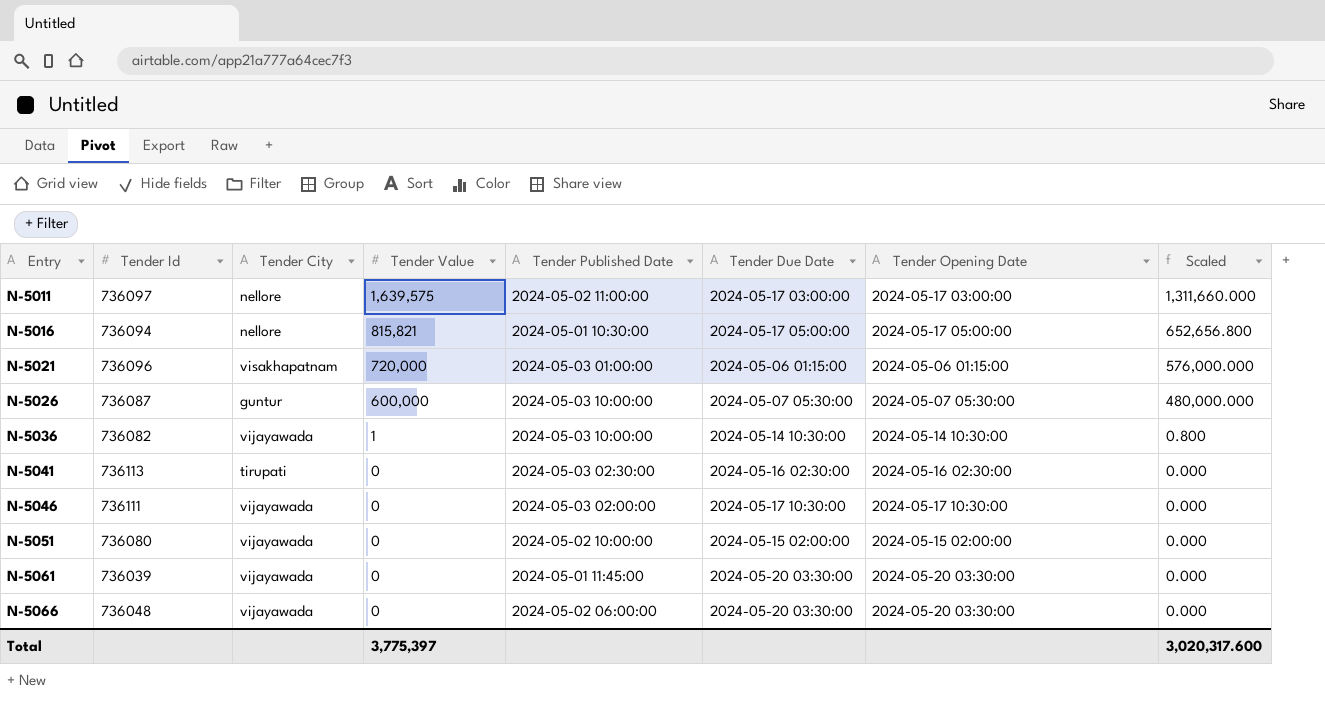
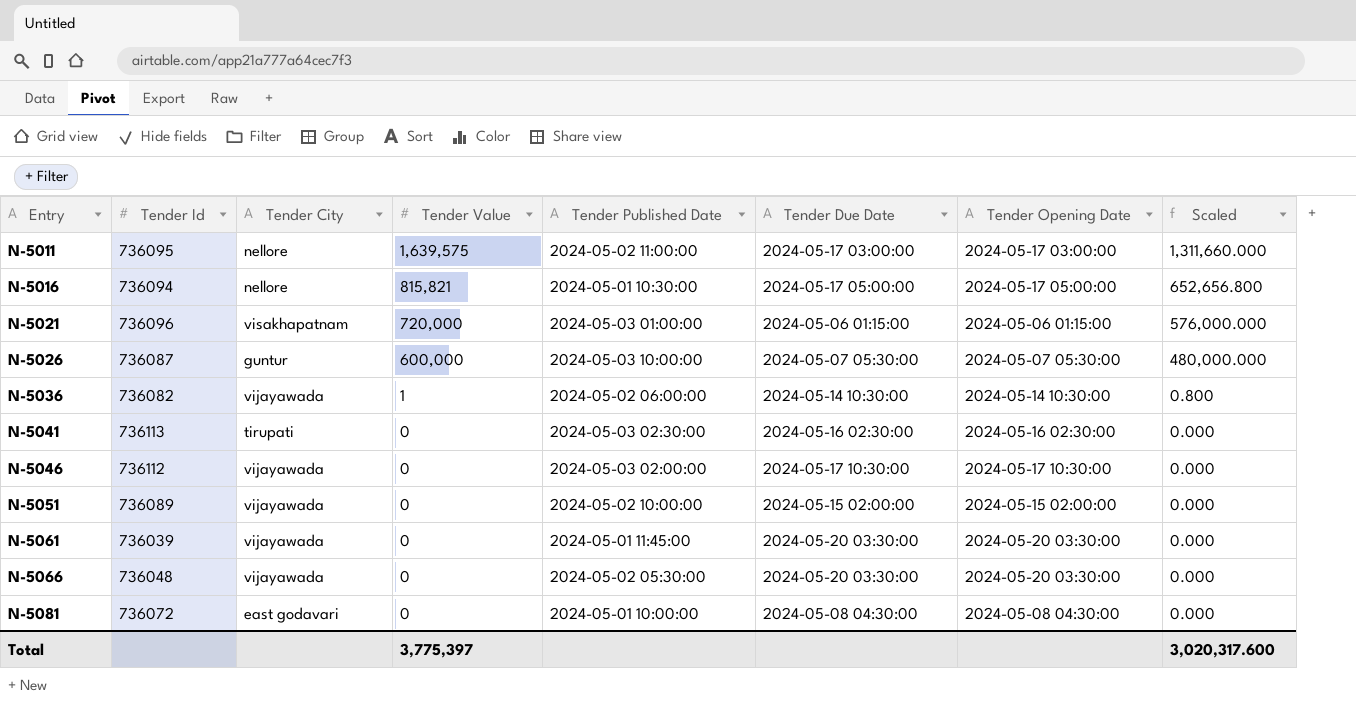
N-5011 | Tender Id: 736097 -> 736095
N-5036 | Tender Published Date: 2024-05-03 10:00:00 -> 2024-05-02 06:00:00
N-5046 | Tender Id: 736111 -> 736112
N-5051 | Tender Id: 736080 -> 736089
N-5066 | Tender Published Date: 2024-05-02 06:00:00 -> 2024-05-02 05:30:00
row N-5081: none -> 736072 | east godavari | 0 | 2024-05-01 10:00:00 | 2024-05-08 04:30:00 | 2024-05-08 04:30:00 | 0.000

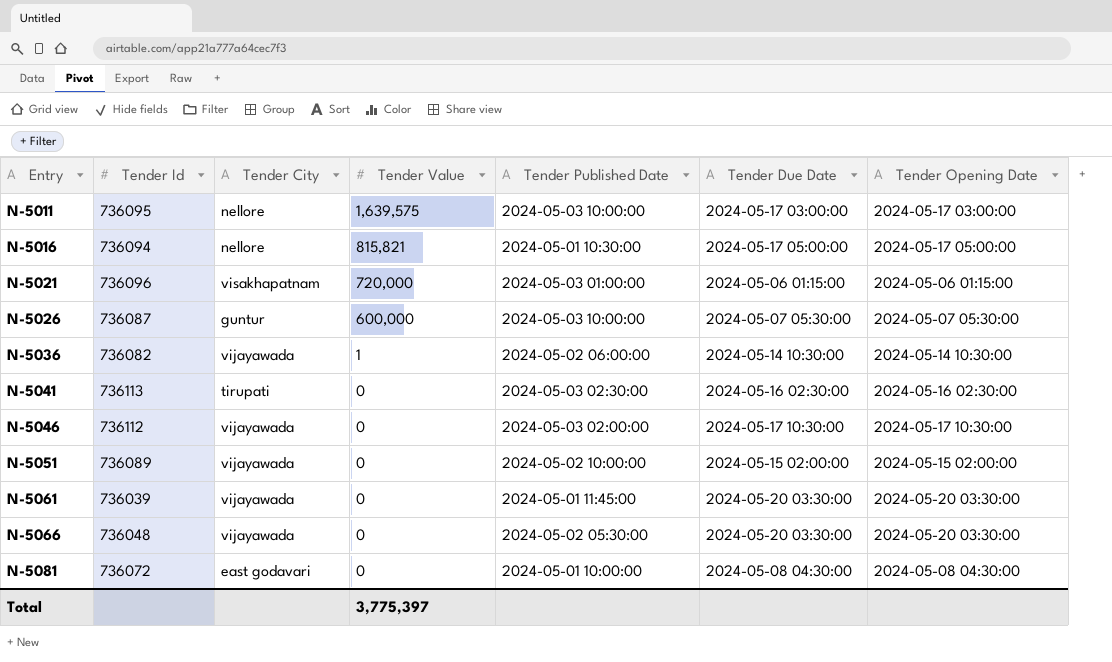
column Scaled | formula: [Tender Value] * 0.8 -> none
N-5011 | Tender Published Date: 2024-05-02 11:00:00 -> 2024-05-03 10:00:00

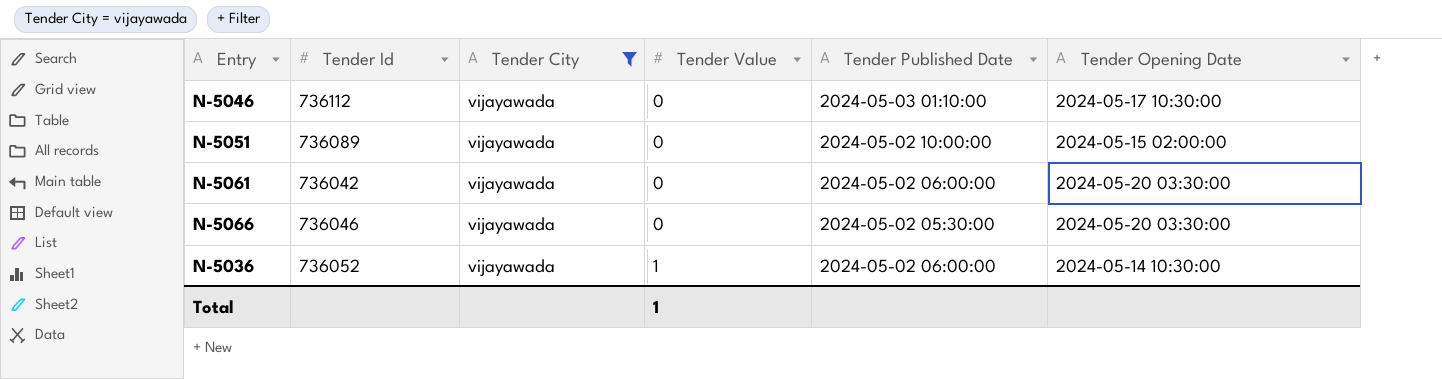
filter: none -> Tender City = vijayawada
row order: Entry ascending -> Tender Value ascending
column Tender Due Date | position: 6 -> none
N-5046 | Tender Published Date: 2024-05-03 02:00:00 -> 2024-05-03 01:10:00
N-5061 | Tender Id: 736039 -> 736042
N-5061 | Tender Published Date: 2024-05-01 11:45:00 -> 2024-05-02 06:00:00
N-5066 | Tender Id: 736048 -> 736046
N-5036 | Tender Id: 736082 -> 736052
Total | Tender Value: 3,775,397 -> 1

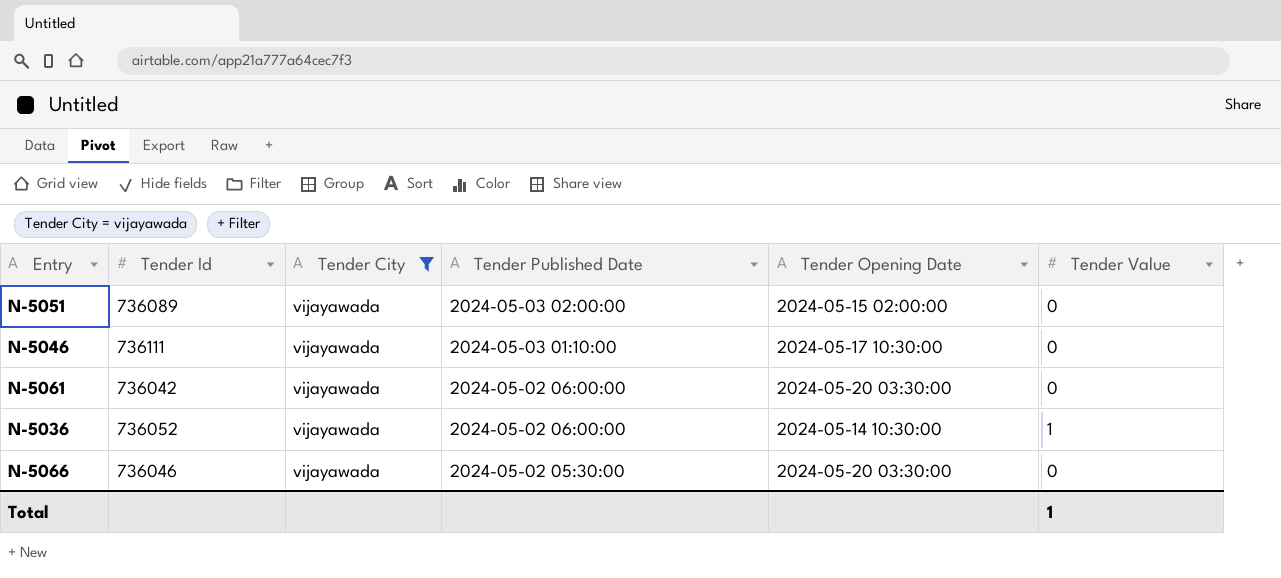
row order: Tender Value ascending -> Tender Published Date descending
column Tender Value | position: 4 -> 6
N-5051 | Tender Published Date: 2024-05-02 10:00:00 -> 2024-05-03 02:00:00
N-5046 | Tender Id: 736112 -> 736111

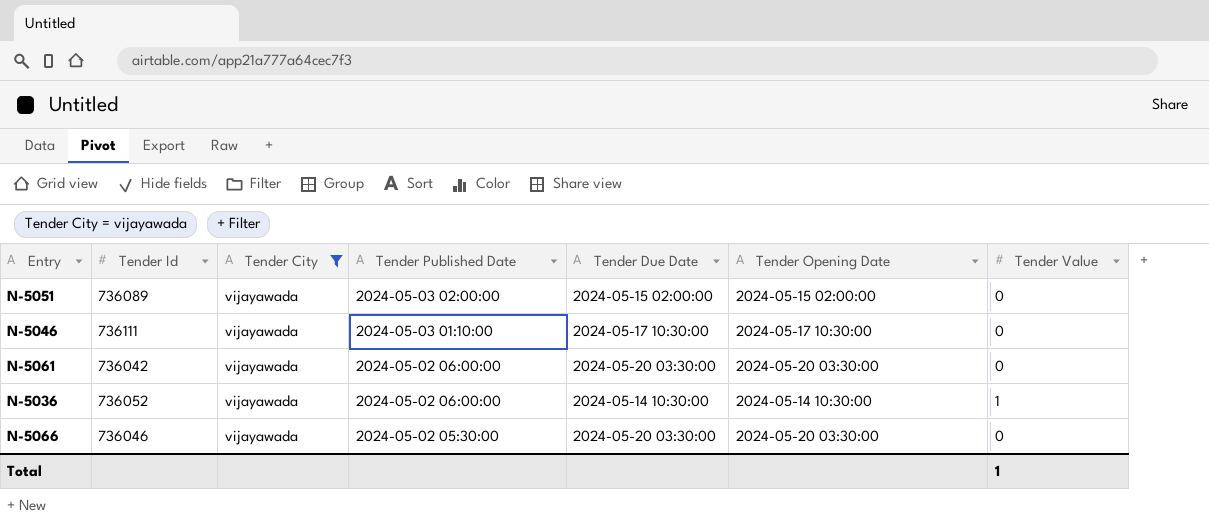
column Tender Due Date | position: none -> 5

